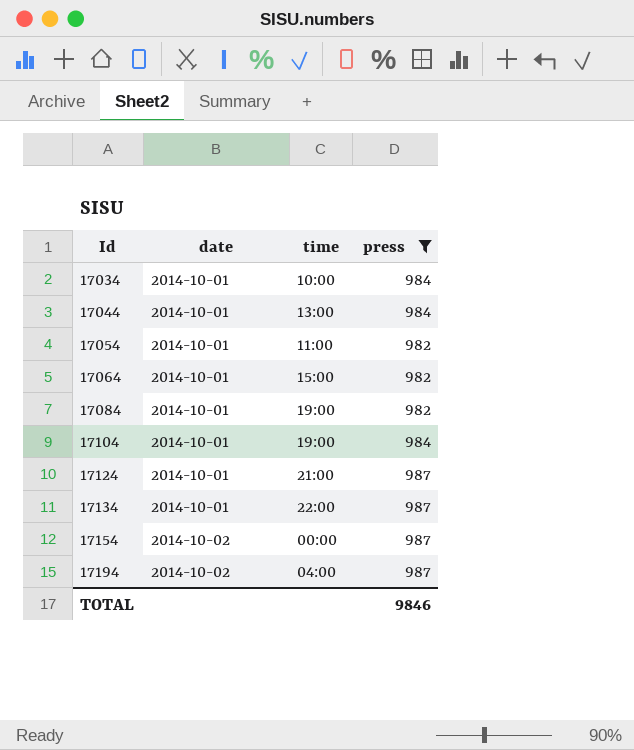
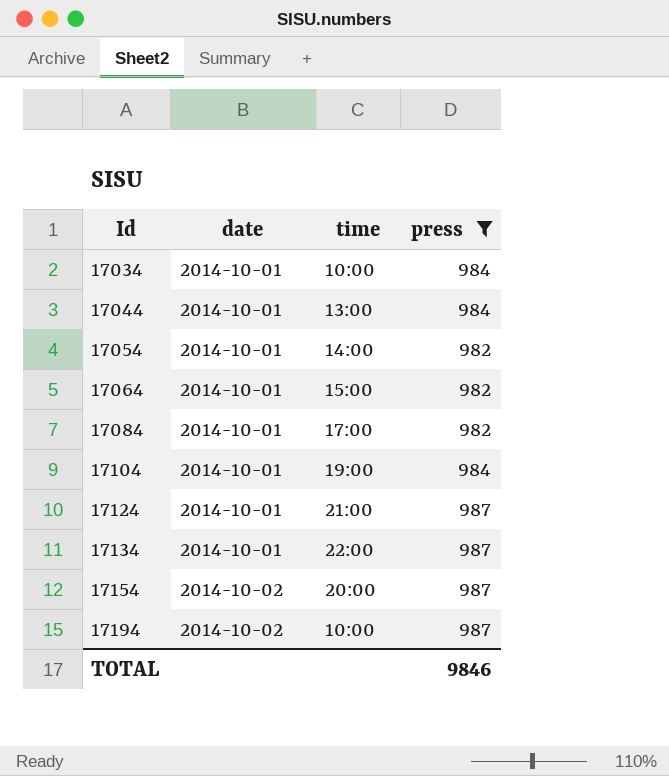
17054 | time: 11:00 -> 14:00
17084 | time: 19:00 -> 17:00
17154 | time: 00:00 -> 20:00
17194 | time: 04:00 -> 10:00

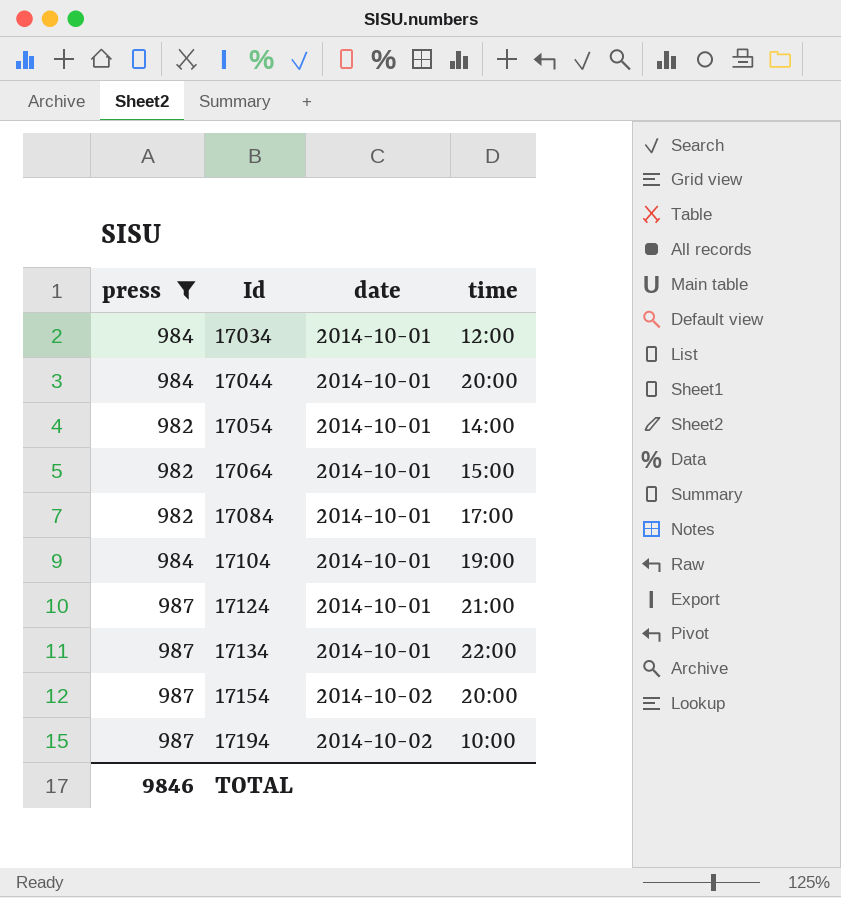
column press | position: 4 -> 1
17034 | time: 10:00 -> 12:00
17044 | time: 13:00 -> 20:00

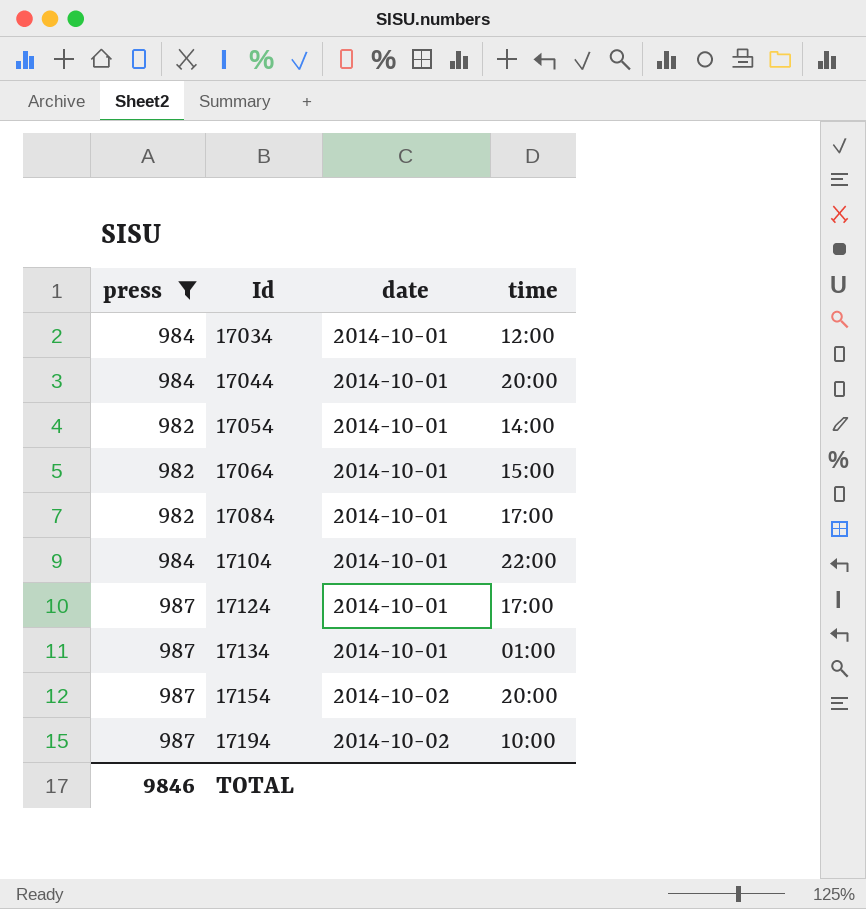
17104 | time: 19:00 -> 22:00
17124 | time: 21:00 -> 17:00
17134 | time: 22:00 -> 01:00

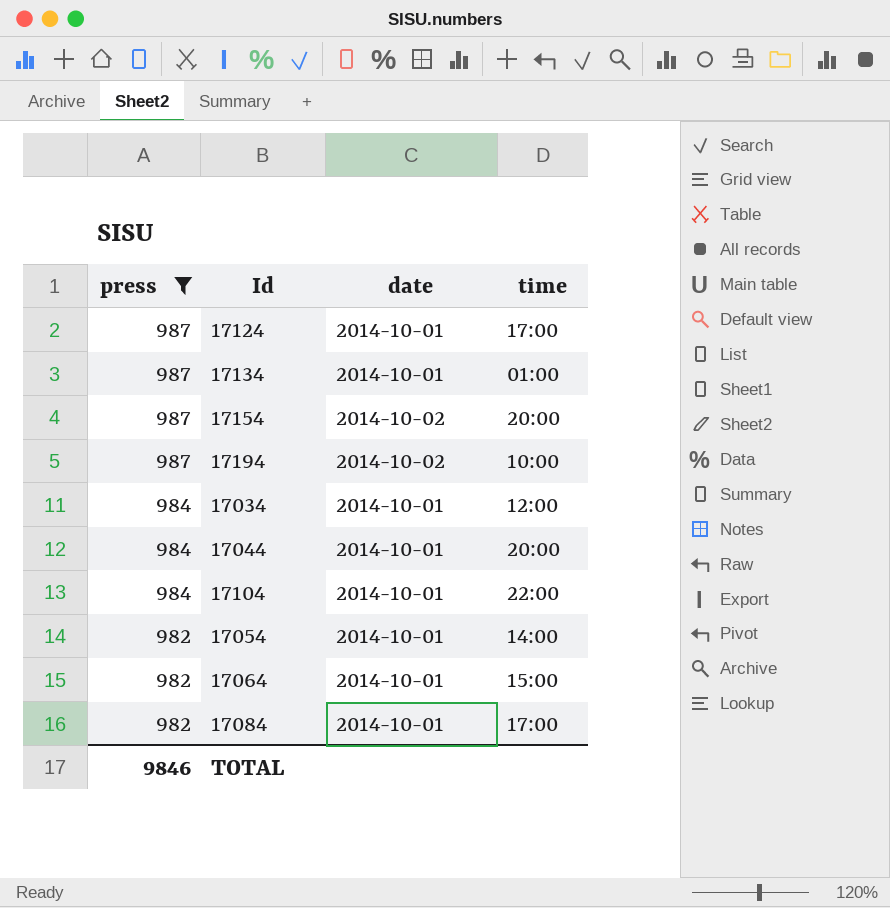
row order: Id ascending -> press descending

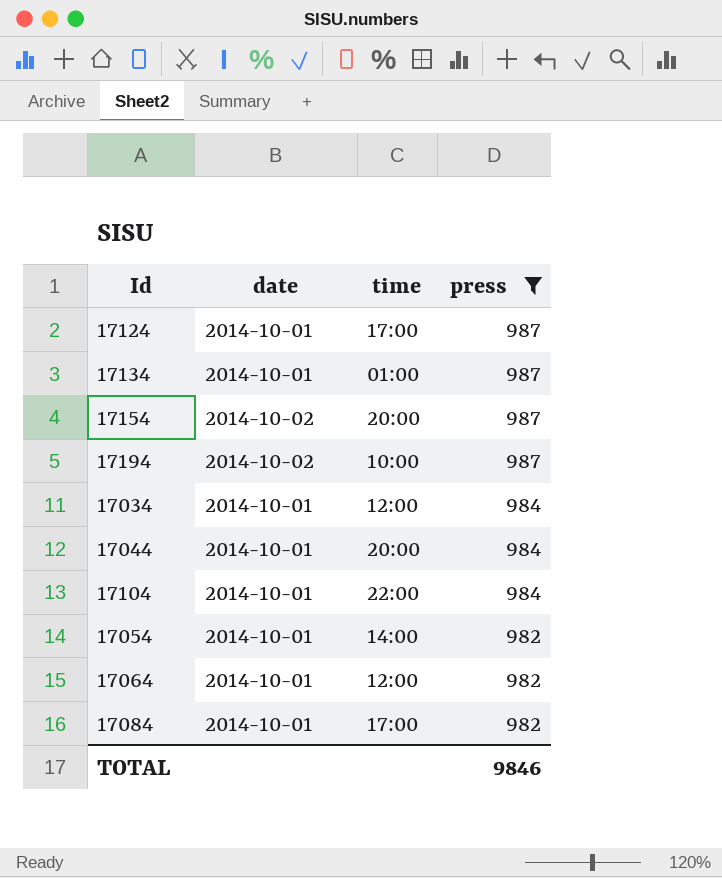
column press | position: 1 -> 4
17064 | time: 15:00 -> 12:00

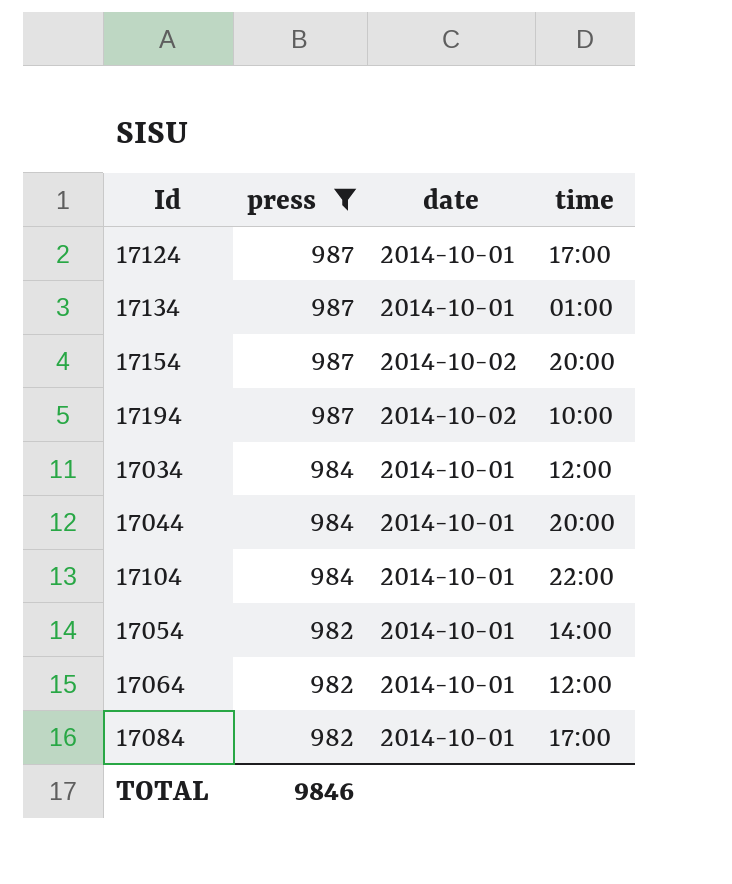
column press | position: 4 -> 2

